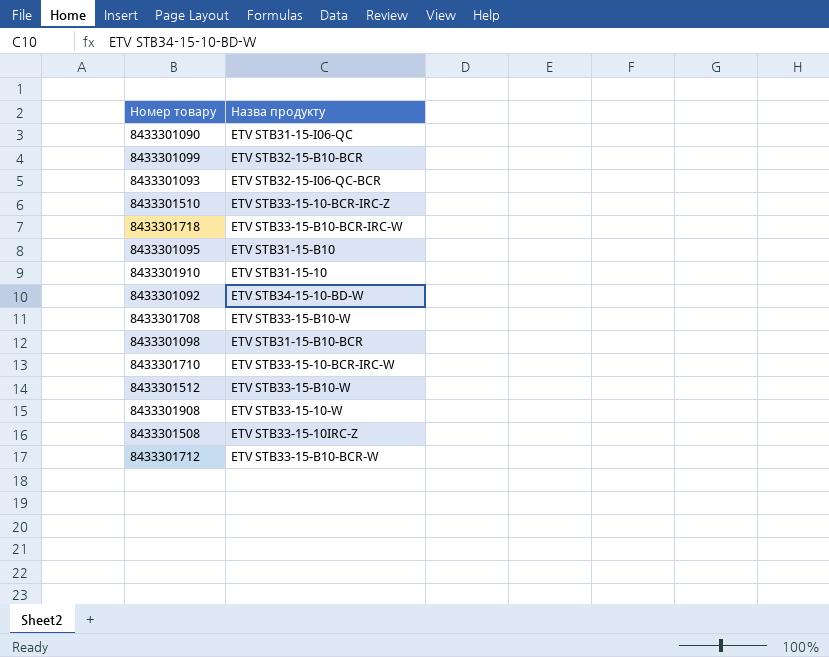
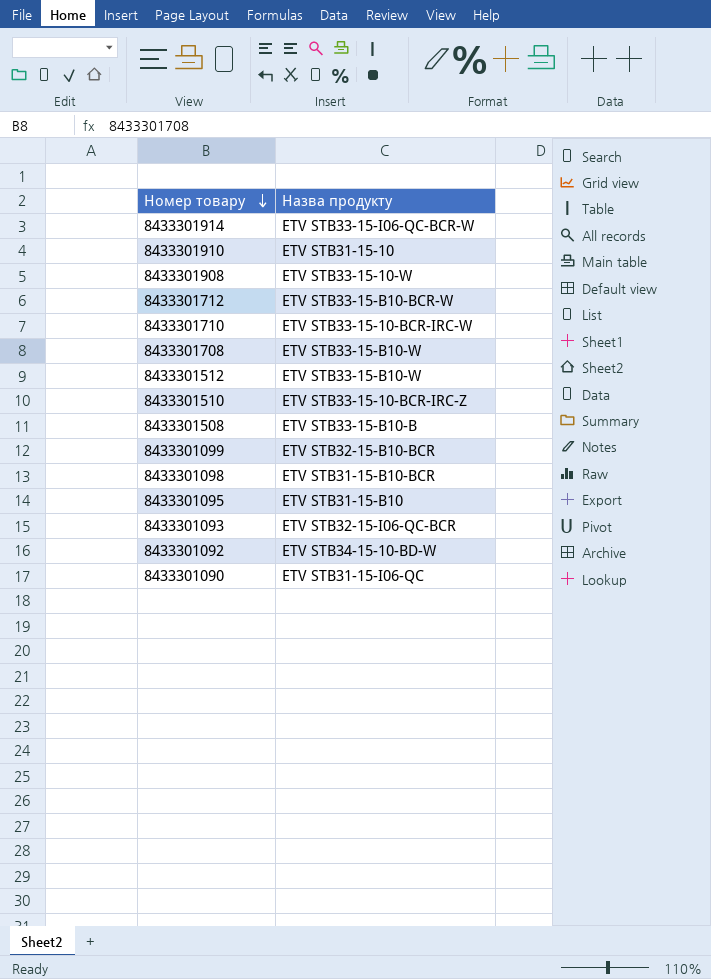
row order: none -> Номер товару descending
row 8433301718: ETV STB33-15-B10-BCR-IRC-W -> none
row 8433301914: none -> ETV STB33-15-I06-QC-BCR-W
8433301508 | Назва продукту: ETV STB33-15-10IRC-Z -> ETV STB33-15-B10-B

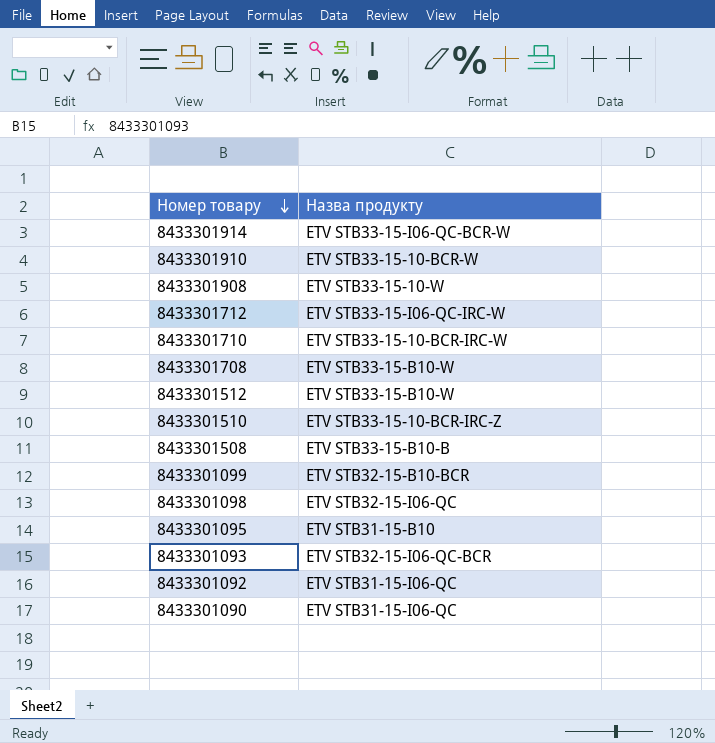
8433301910 | Назва продукту: ETV STB31-15-10 -> ETV STB33-15-10-BCR-W
8433301712 | Назва продукту: ETV STB33-15-B10-BCR-W -> ETV STB33-15-I06-QC-IRC-W
8433301098 | Назва продукту: ETV STB31-15-B10-BCR -> ETV STB32-15-I06-QC
8433301092 | Назва продукту: ETV STB34-15-10-BD-W -> ETV STB31-15-I06-QC

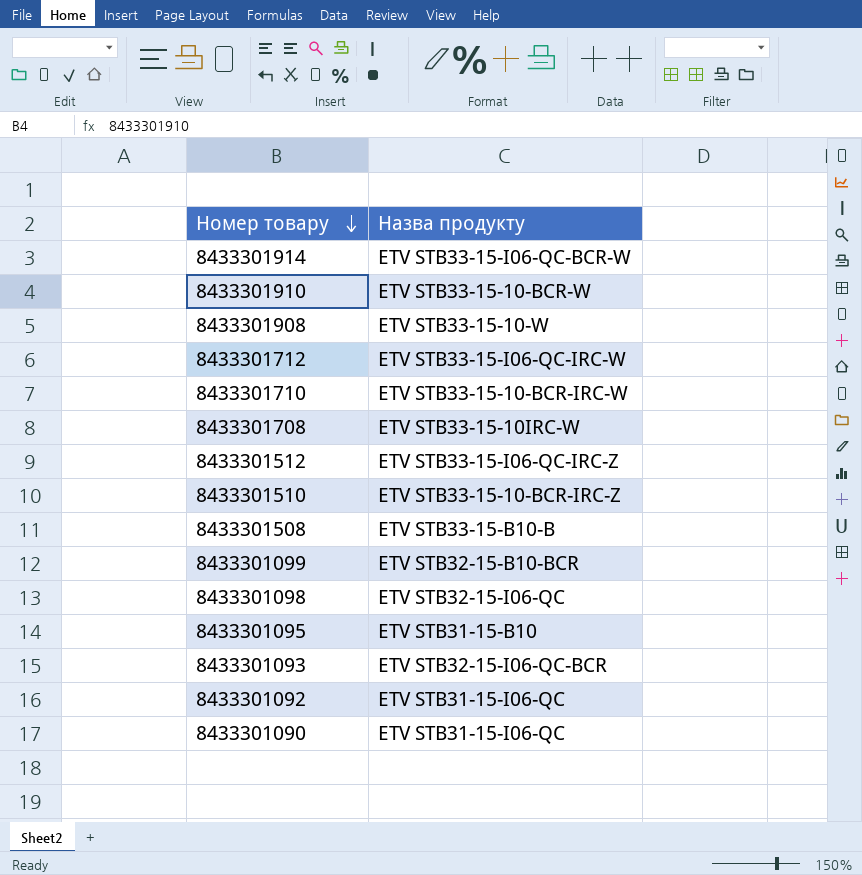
8433301708 | Назва продукту: ETV STB33-15-B10-W -> ETV STB33-15-10IRC-W
8433301512 | Назва продукту: ETV STB33-15-B10-W -> ETV STB33-15-I06-QC-IRC-Z

